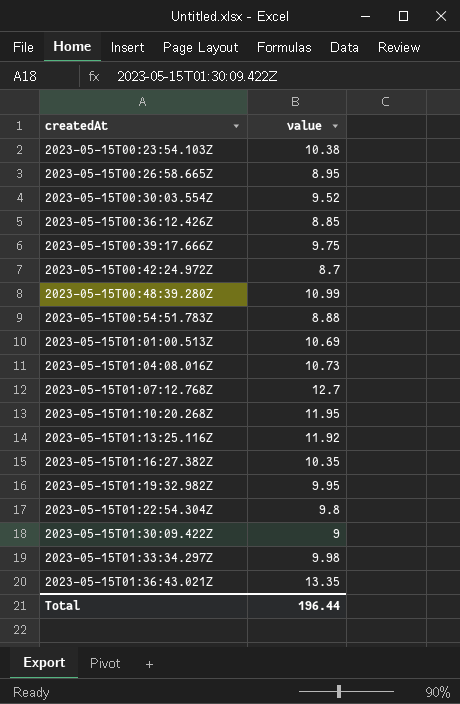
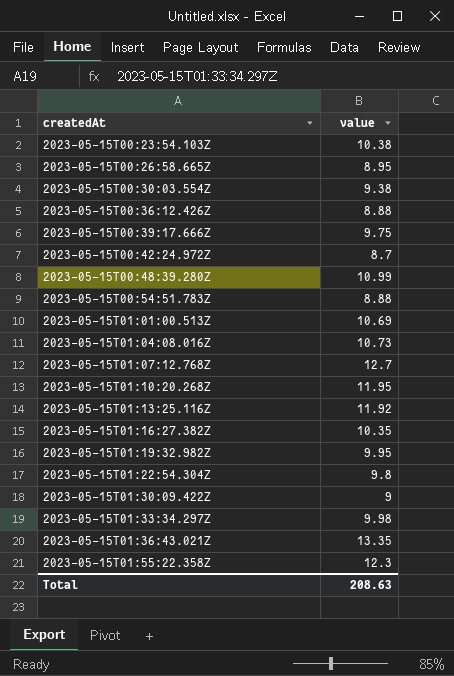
2023-05-15T00:30:03.554Z | value: 9.52 -> 9.38
2023-05-15T00:36:12.426Z | value: 8.85 -> 8.88
row 2023-05-15T01:55:22.358Z: none -> 12.3
Total | value: 196.44 -> 208.63

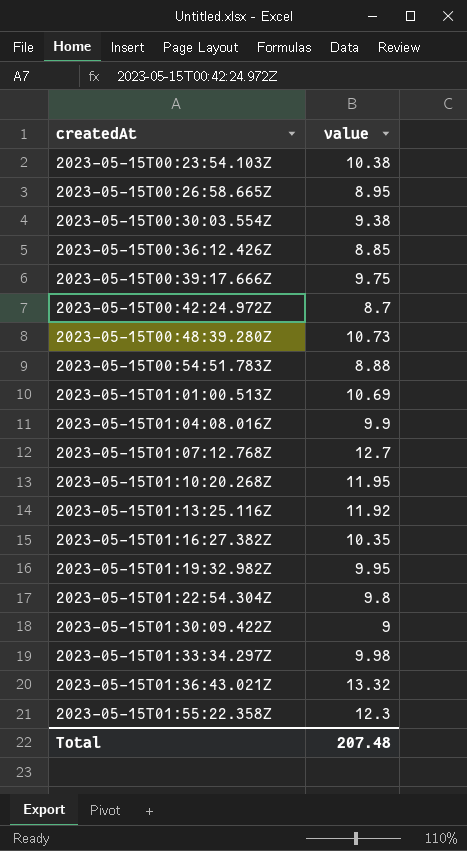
2023-05-15T00:36:12.426Z | value: 8.88 -> 8.85
2023-05-15T00:48:39.280Z | value: 10.99 -> 10.73
2023-05-15T01:04:08.016Z | value: 10.73 -> 9.9
2023-05-15T01:36:43.021Z | value: 13.35 -> 13.32
Total | value: 208.63 -> 207.48

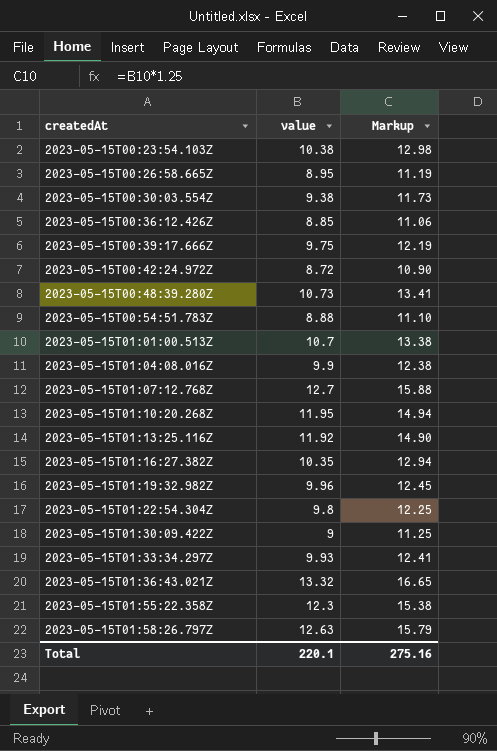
column Markup | formula: none -> [value] * 1.25
2023-05-15T00:42:24.972Z | value: 8.7 -> 8.72
2023-05-15T01:01:00.513Z | value: 10.69 -> 10.7
2023-05-15T01:19:32.982Z | value: 9.95 -> 9.96
2023-05-15T01:33:34.297Z | value: 9.98 -> 9.93
row 2023-05-15T01:58:26.797Z: none -> 12.63 | 15.79
Total | value: 207.48 -> 220.1

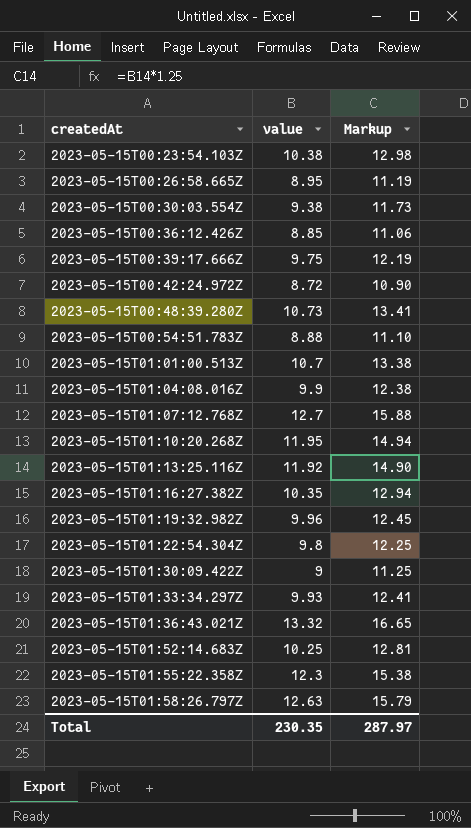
row 2023-05-15T01:52:14.683Z: none -> 10.25 | 12.81
Total | value: 220.1 -> 230.35
Total | Markup: 275.16 -> 287.97

